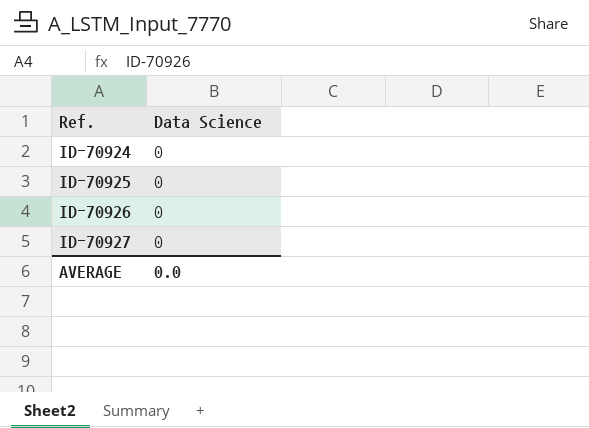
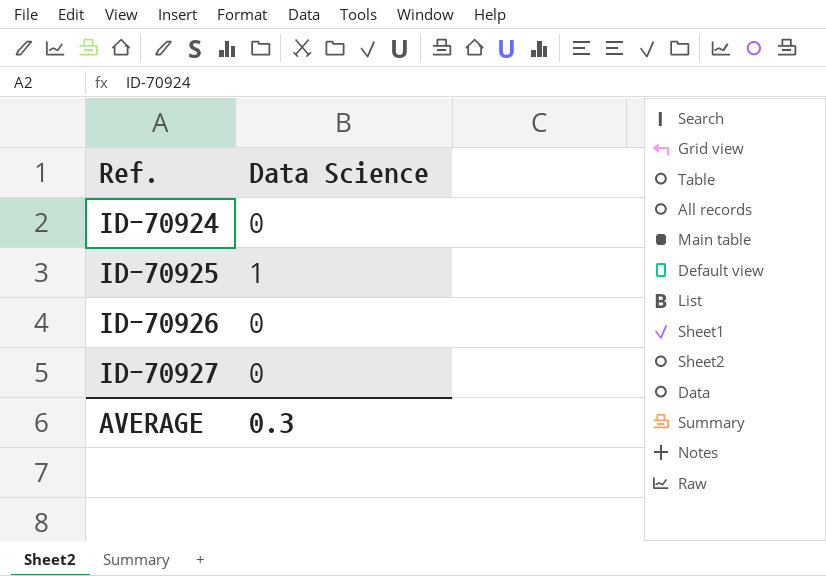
ID-70925 | Data Science: 0 -> 1
AVERAGE | Data Science: 0.0 -> 0.3

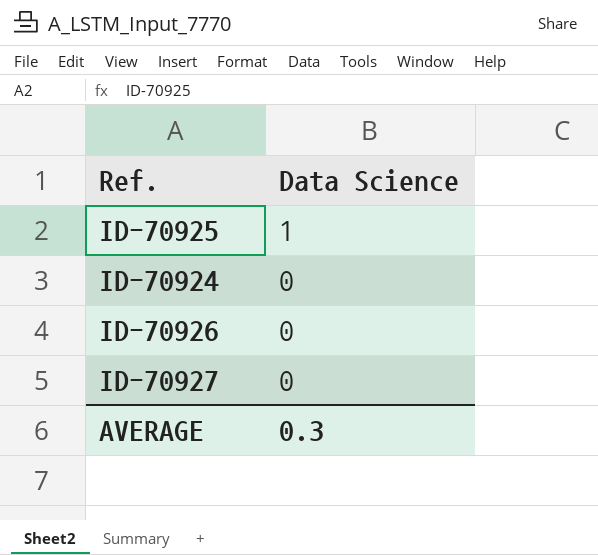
row order: Ref. ascending -> Data Science descending

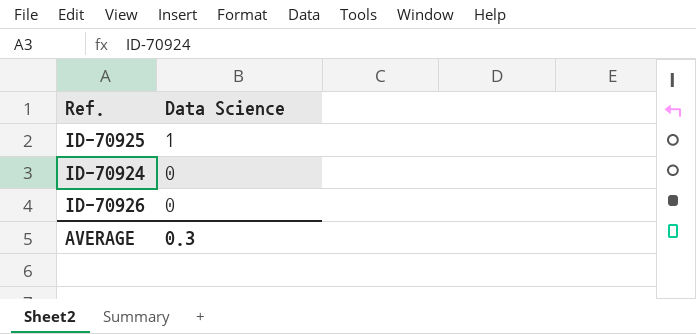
row ID-70927: 0 -> none

